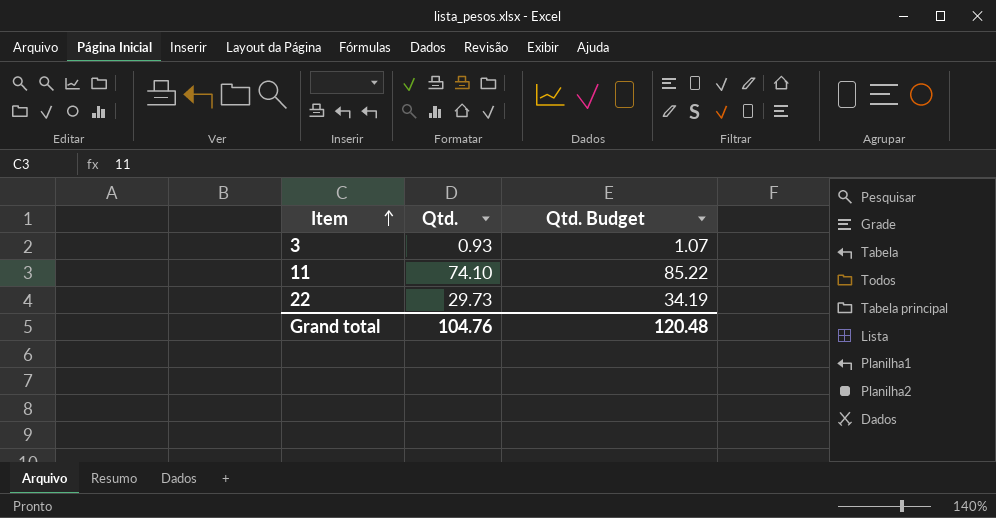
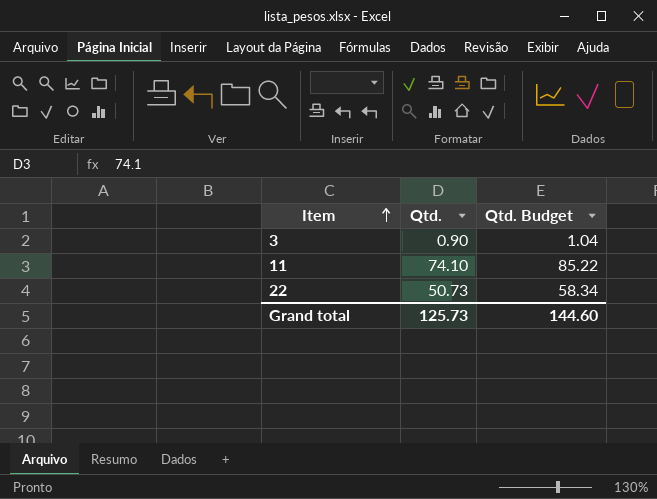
3 | Qtd.: 0.93 -> 0.90
3 | Qtd. Budget: 1.07 -> 1.04
22 | Qtd.: 29.73 -> 50.73
22 | Qtd. Budget: 34.19 -> 58.34
Grand total | Qtd.: 104.76 -> 125.73
Grand total | Qtd. Budget: 120.48 -> 144.60

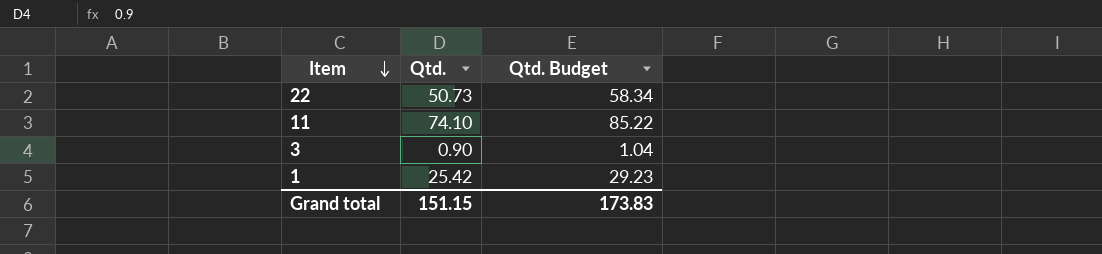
row order: Item ascending -> Item descending
row 1: none -> 25.42 | 29.23
Grand total | Qtd.: 125.73 -> 151.15
Grand total | Qtd. Budget: 144.60 -> 173.83

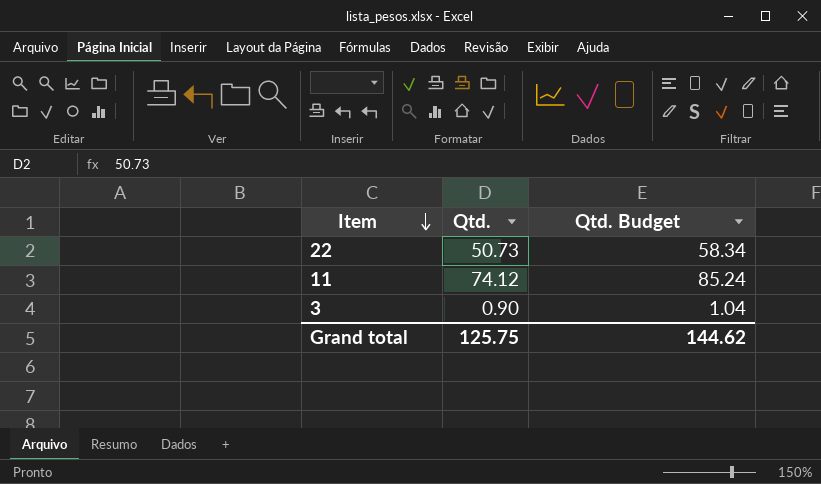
row 1: 25.42 | 29.23 -> none
11 | Qtd.: 74.10 -> 74.12
11 | Qtd. Budget: 85.22 -> 85.24
Grand total | Qtd.: 151.15 -> 125.75
Grand total | Qtd. Budget: 173.83 -> 144.62

